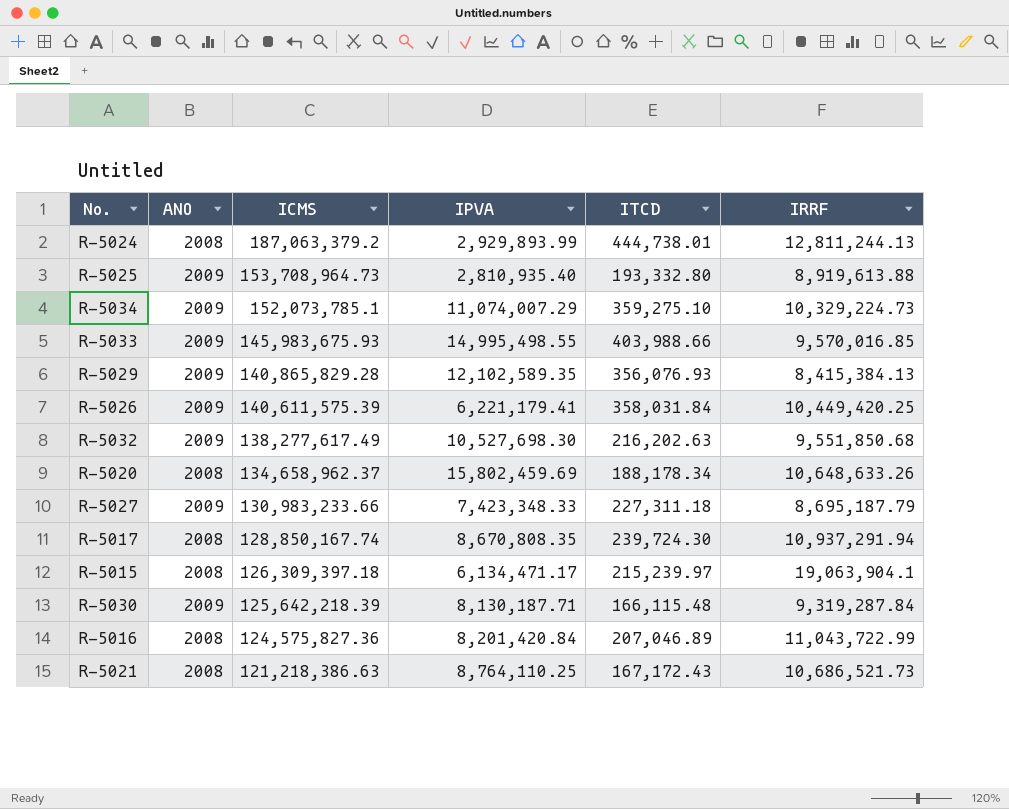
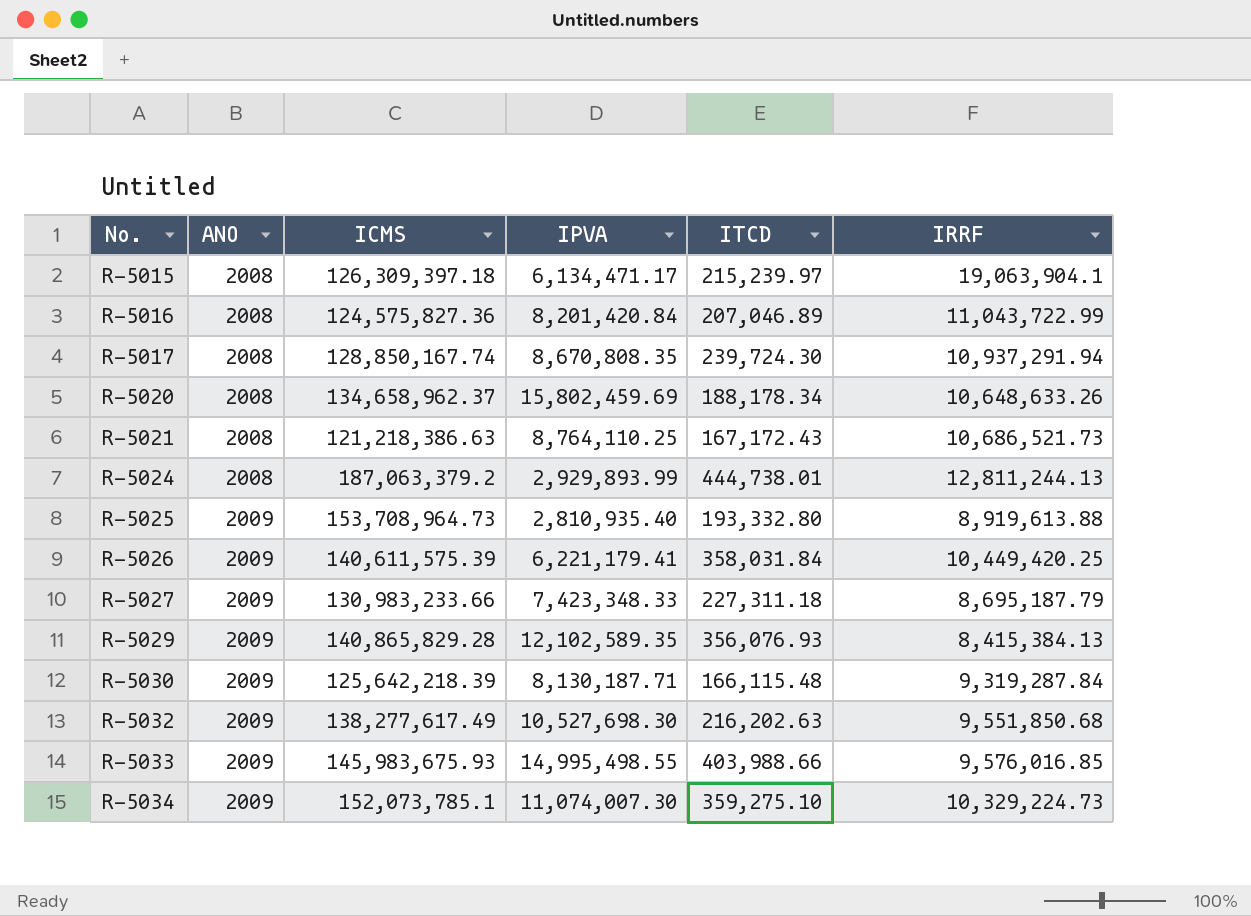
row order: ICMS descending -> No. ascending
R-5033 | IRRF: 9,570,016.85 -> 9,576,016.85
R-5034 | IPVA: 11,074,007.29 -> 11,074,007.30

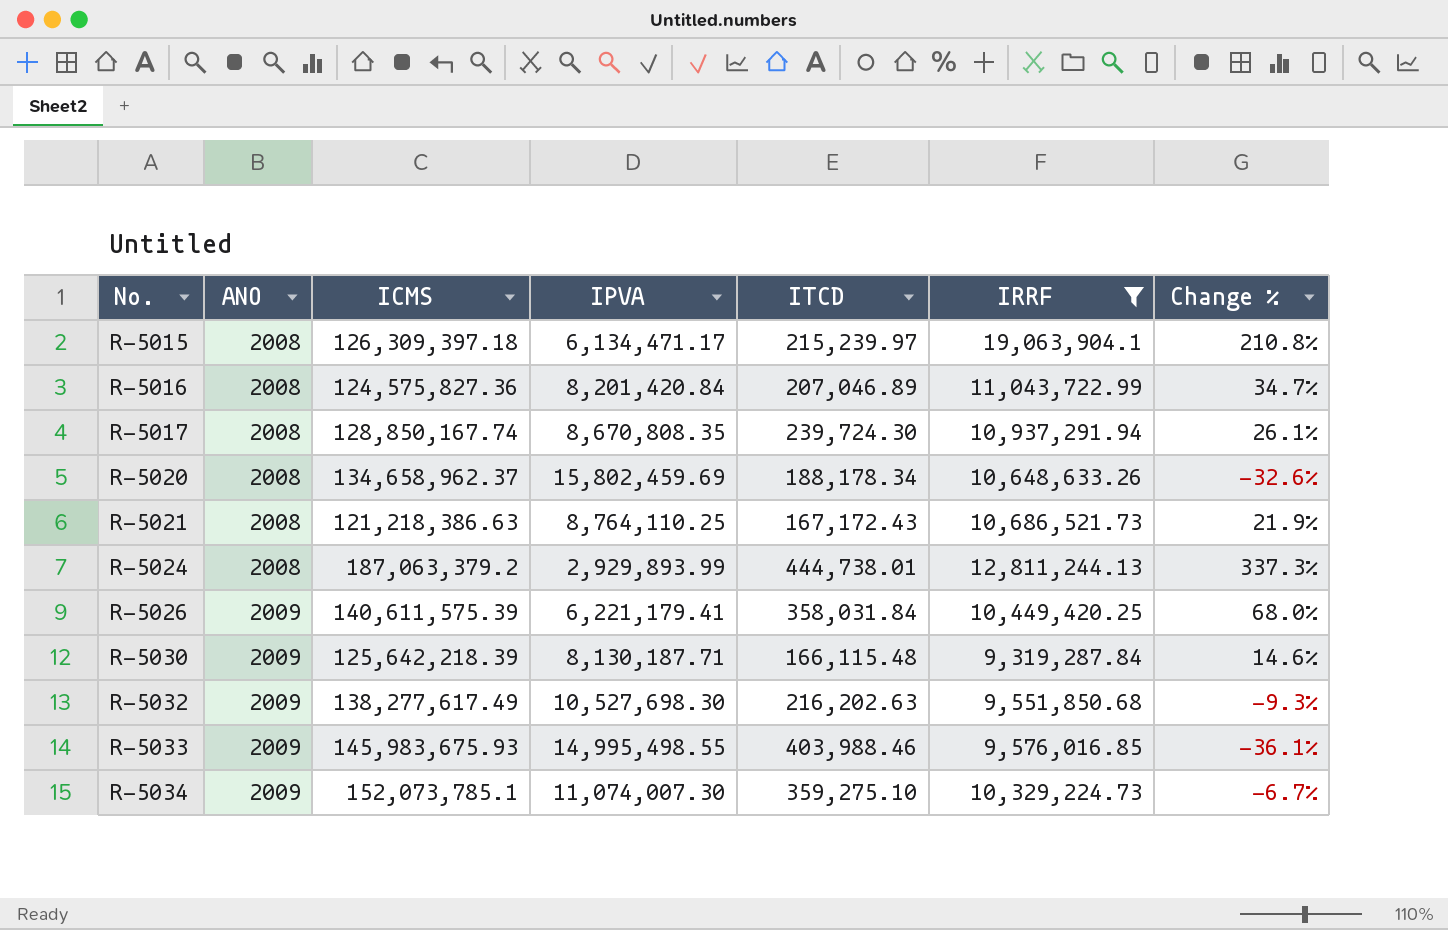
filter: none -> IRRF >= 9,319,287.84
column Change % | formula: none -> ([IRRF] - [IPVA]) / [IPVA]
R-5033 | ITCD: 403,988.66 -> 403,988.46

